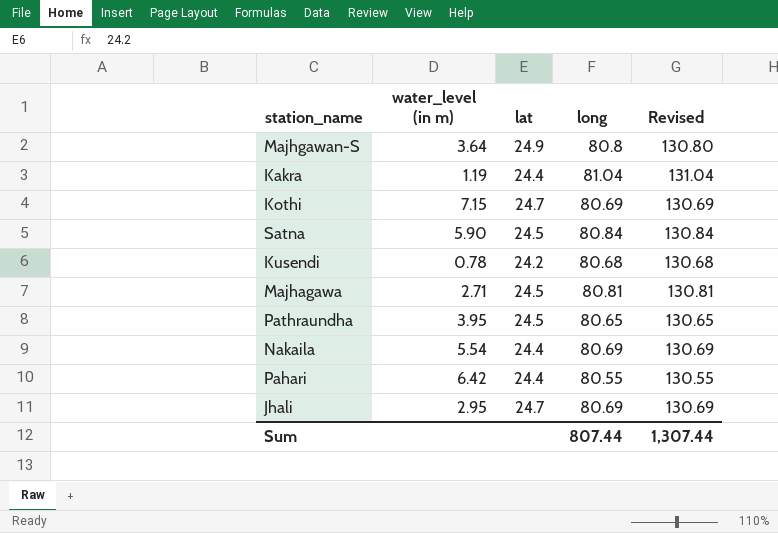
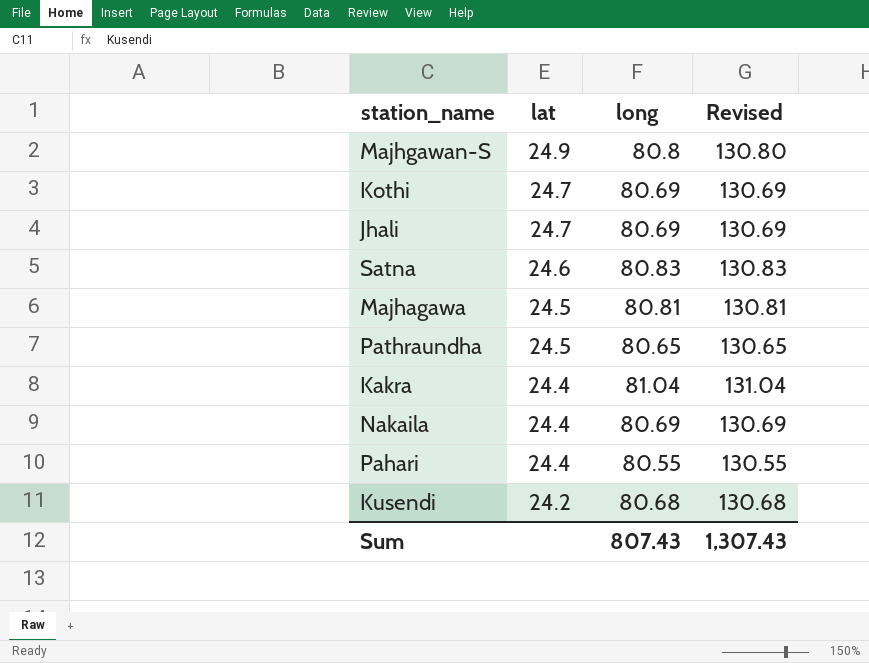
row order: none -> lat descending
column water_level (in m) | position: 2 -> none
Satna | lat: 24.5 -> 24.6
Satna | long: 80.84 -> 80.83
Satna | Revised: 130.84 -> 130.83
Sum | long: 807.44 -> 807.43
Sum | Revised: 1,307.44 -> 1,307.43

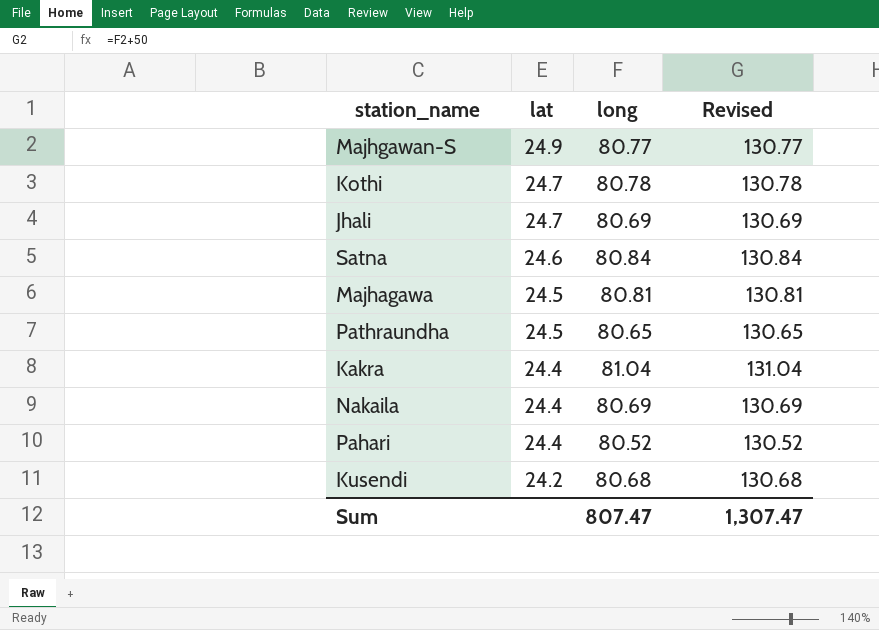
Majhgawan-S | long: 80.8 -> 80.77
Majhgawan-S | Revised: 130.80 -> 130.77
Kothi | long: 80.69 -> 80.78
Kothi | Revised: 130.69 -> 130.78
Satna | long: 80.83 -> 80.84
Satna | Revised: 130.83 -> 130.84
Pahari | long: 80.55 -> 80.52
Pahari | Revised: 130.55 -> 130.52
Sum | long: 807.43 -> 807.47
Sum | Revised: 1,307.43 -> 1,307.47

